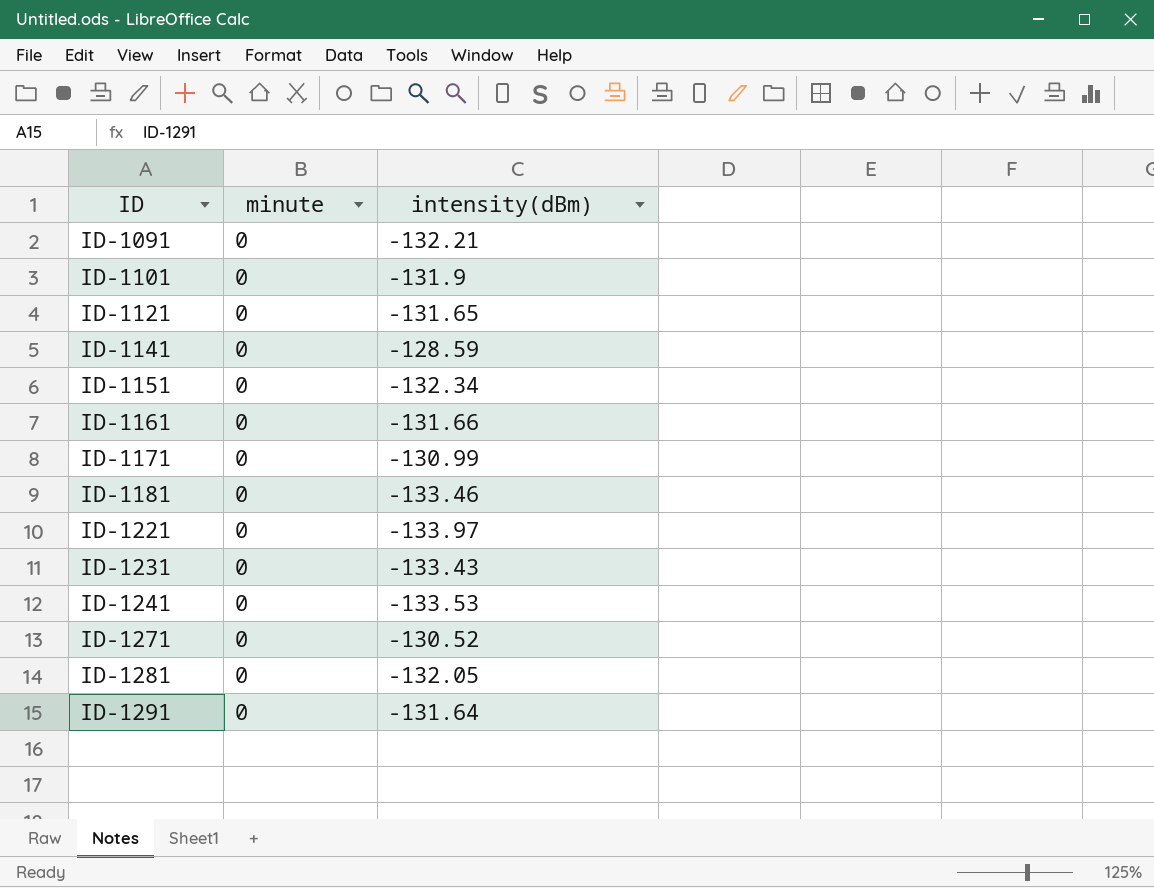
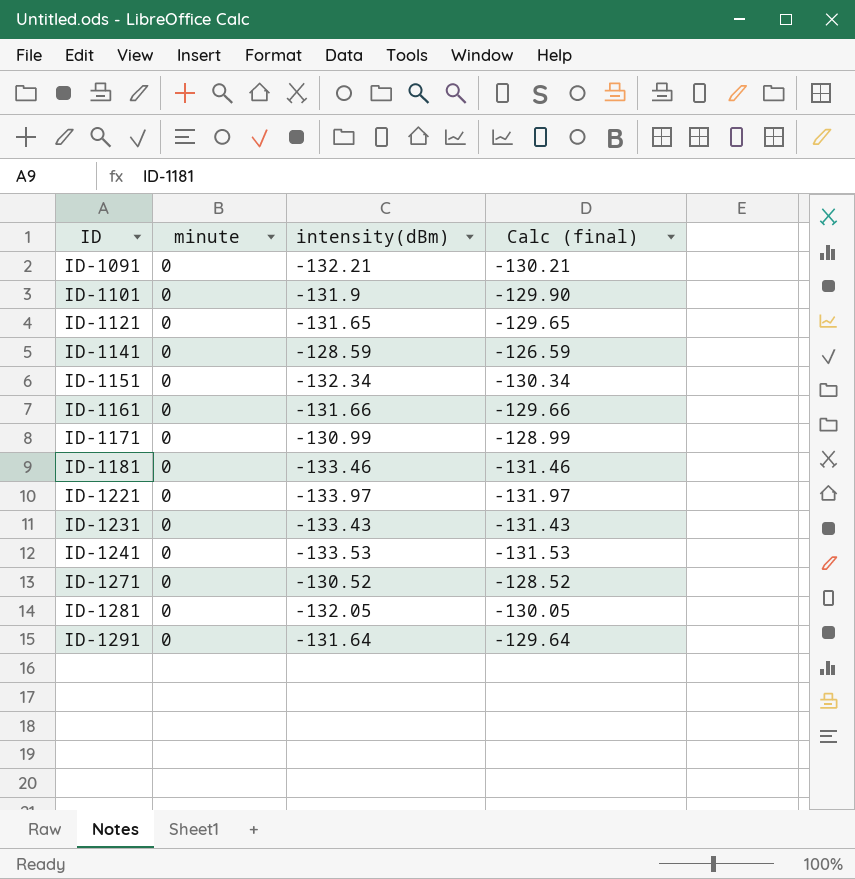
column Calc (final) | formula: none -> [intensity(dBm)] + 2

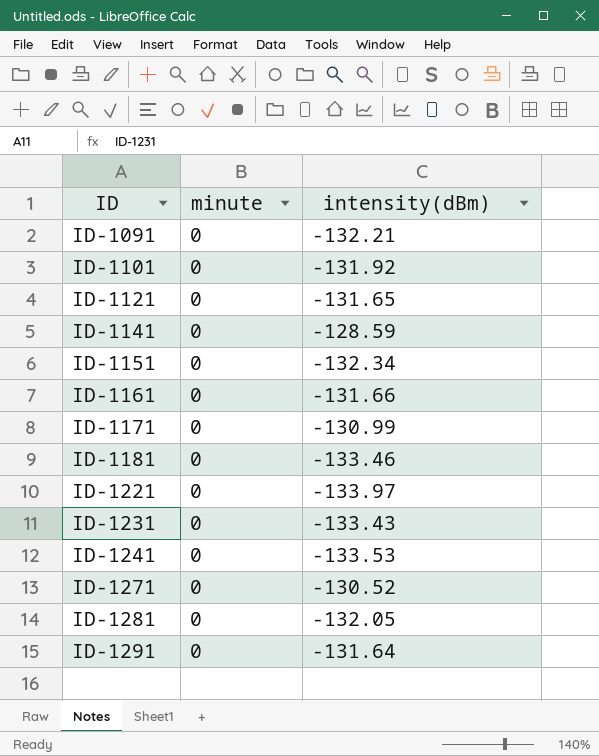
column Calc (final) | formula: [intensity(dBm)] + 2 -> none
ID-1101 | intensity(dBm): -131.9 -> -131.92

